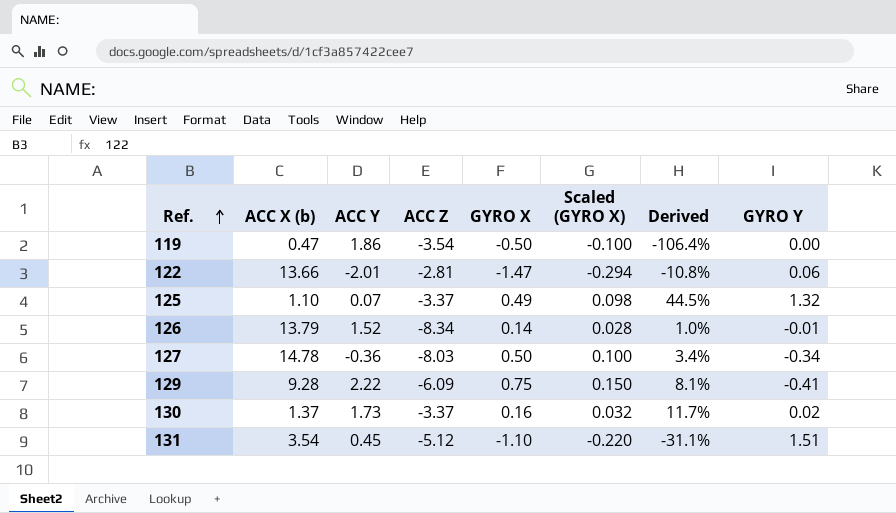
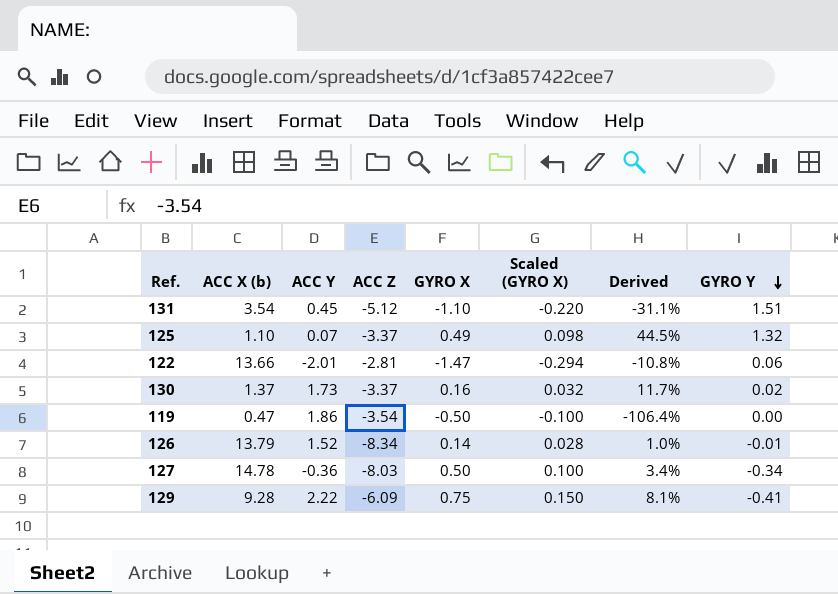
row order: Ref. ascending -> GYRO Y descending

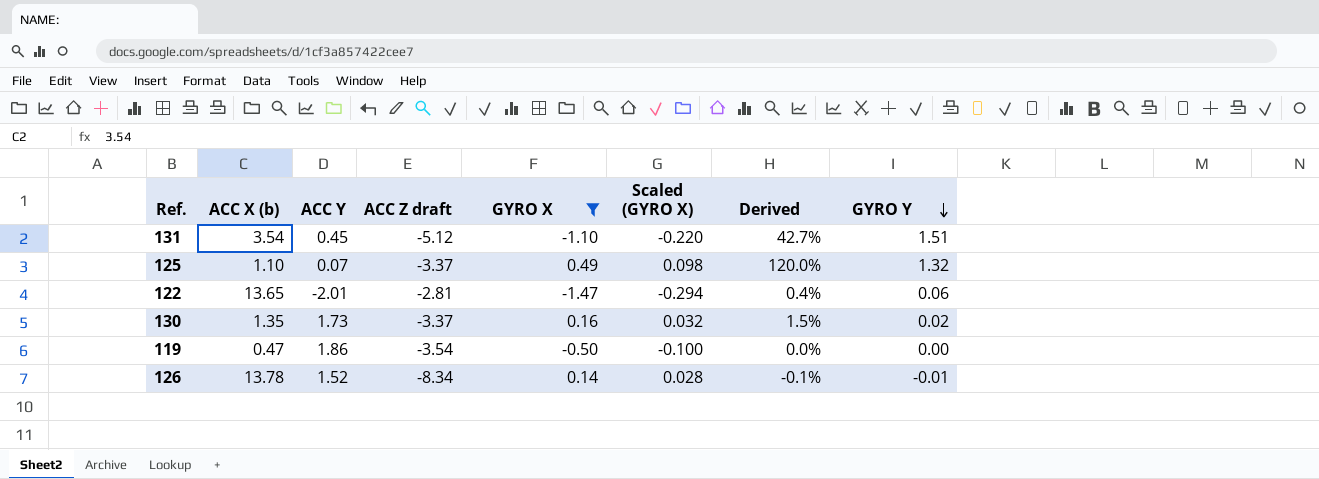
filter: none -> GYRO X <= 0.49
column name: ACC Z -> ACC Z draft
column Derived | formula: [GYRO X] / [ACC X (b)] -> [GYRO Y] / [ACC X (b)]
122 | ACC X (b): 13.66 -> 13.65
130 | ACC X (b): 1.37 -> 1.35
126 | ACC X (b): 13.79 -> 13.78

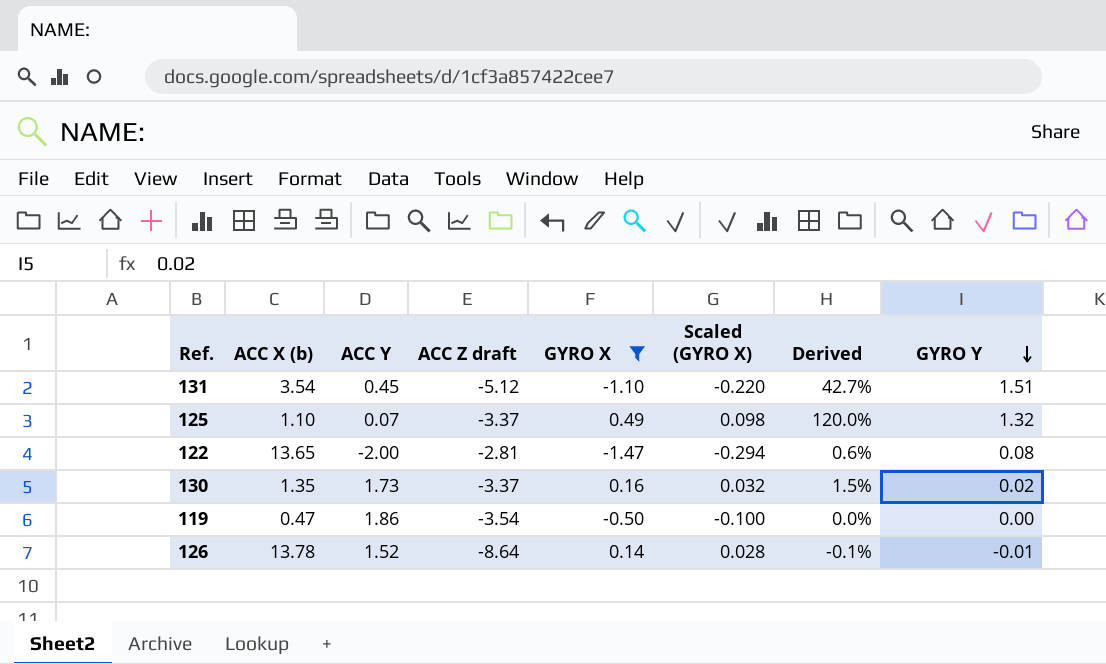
122 | ACC Y: -2.01 -> -2.00
122 | Derived: 0.4% -> 0.6%
122 | GYRO Y: 0.06 -> 0.08
126 | ACC Z draft: -8.34 -> -8.64

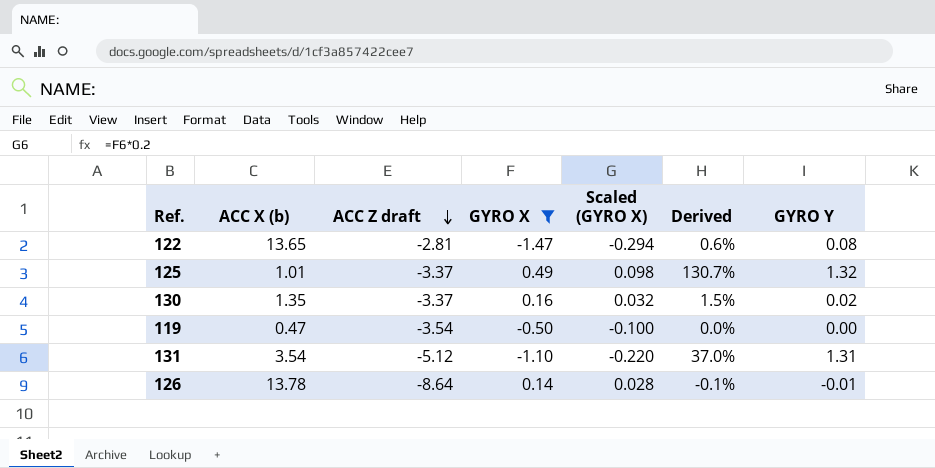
row order: GYRO Y descending -> ACC Z draft descending
column ACC Y | position: 3 -> none
125 | ACC X (b): 1.10 -> 1.01
125 | Derived: 120.0% -> 130.7%
131 | Derived: 42.7% -> 37.0%
131 | GYRO Y: 1.51 -> 1.31

